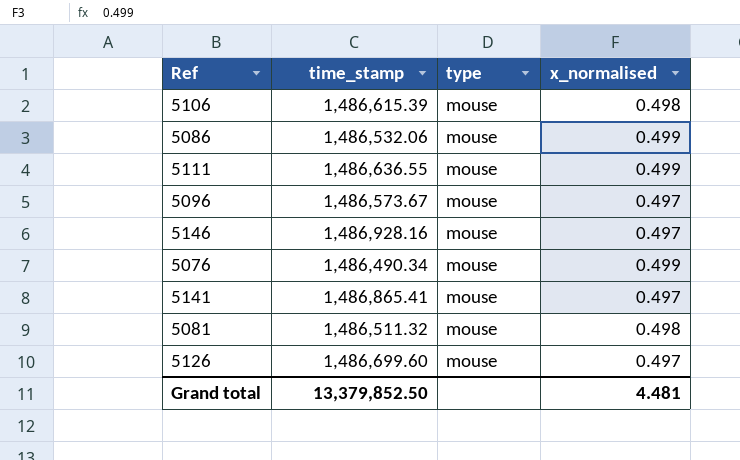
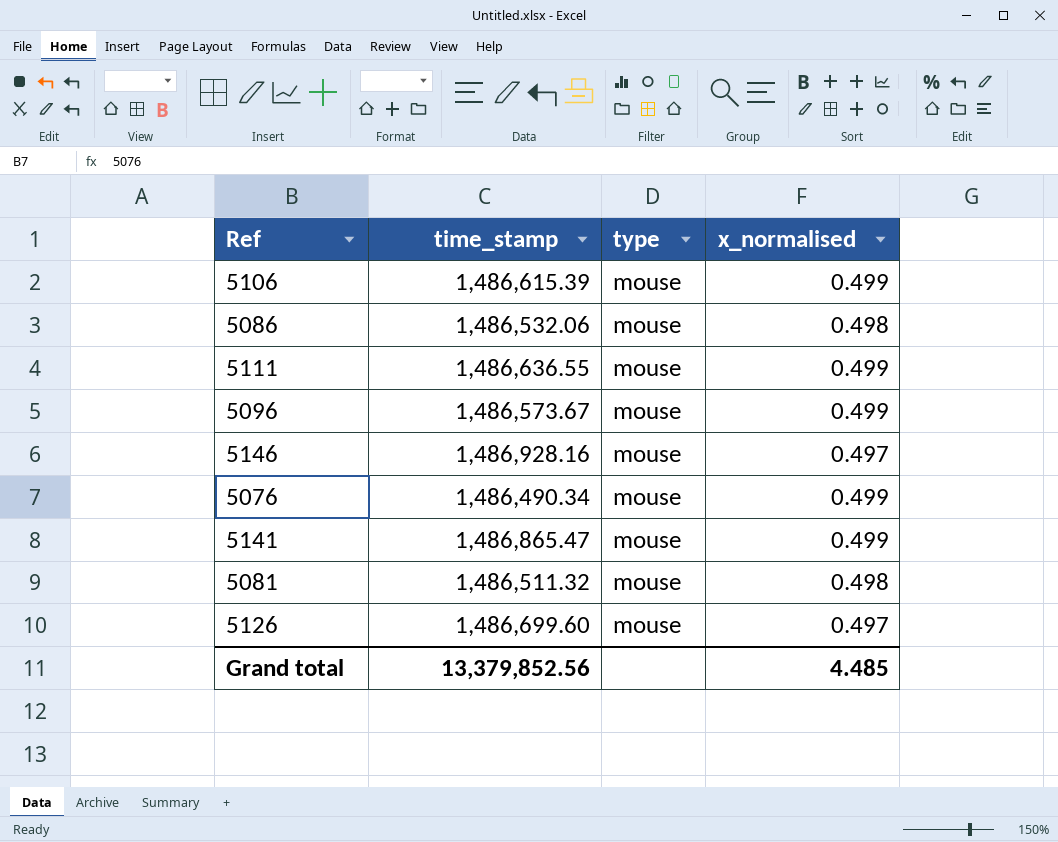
5106 | x_normalised: 0.498 -> 0.499
5086 | x_normalised: 0.499 -> 0.498
5096 | x_normalised: 0.497 -> 0.499
5141 | time_stamp: 1,486,865.41 -> 1,486,865.47
5141 | x_normalised: 0.497 -> 0.499
Grand total | time_stamp: 13,379,852.50 -> 13,379,852.56
Grand total | x_normalised: 4.481 -> 4.485

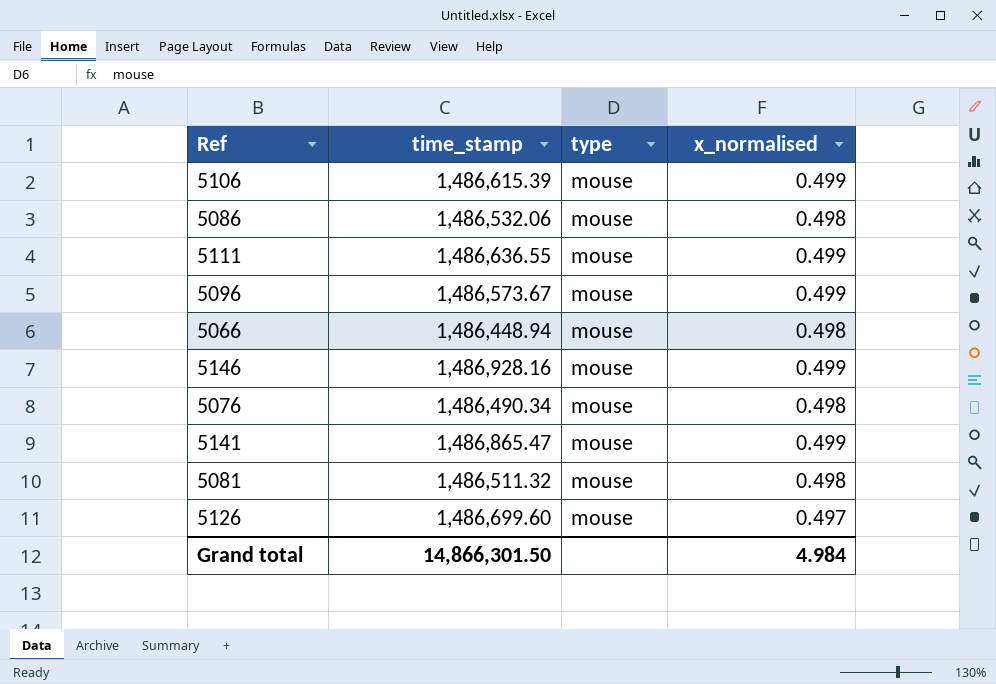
row 5066: none -> 1,486,448.94 | mouse | 0.498
5146 | x_normalised: 0.497 -> 0.499
5076 | x_normalised: 0.499 -> 0.498
Grand total | time_stamp: 13,379,852.56 -> 14,866,301.50
Grand total | x_normalised: 4.485 -> 4.984

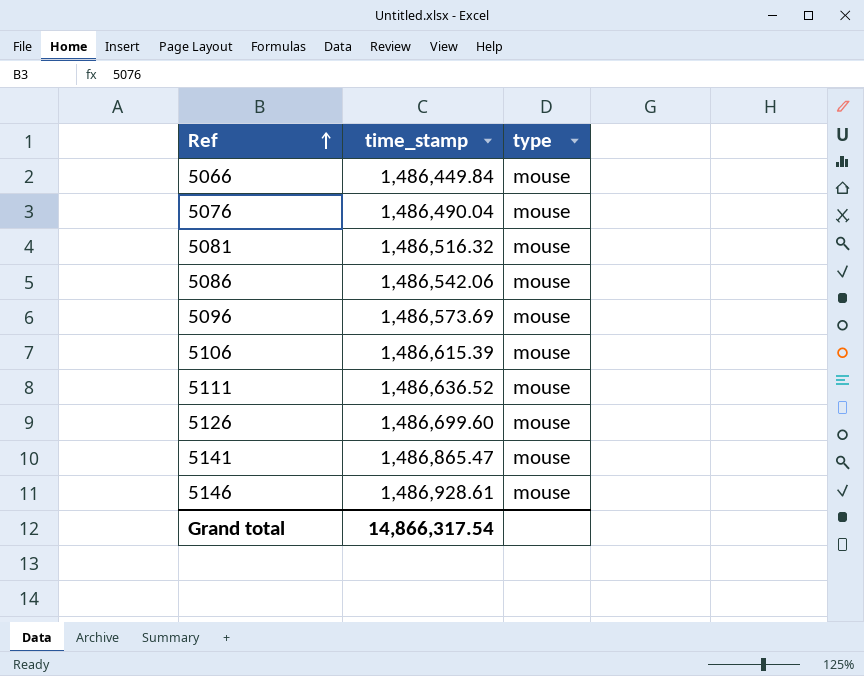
row order: none -> Ref ascending
column x_normalised | position: 4 -> none
5066 | time_stamp: 1,486,448.94 -> 1,486,449.84
5076 | time_stamp: 1,486,490.34 -> 1,486,490.04
5081 | time_stamp: 1,486,511.32 -> 1,486,516.32
5086 | time_stamp: 1,486,532.06 -> 1,486,542.06
5096 | time_stamp: 1,486,573.67 -> 1,486,573.69
5111 | time_stamp: 1,486,636.55 -> 1,486,636.52
5146 | time_stamp: 1,486,928.16 -> 1,486,928.61
Grand total | time_stamp: 14,866,301.50 -> 14,866,317.54

